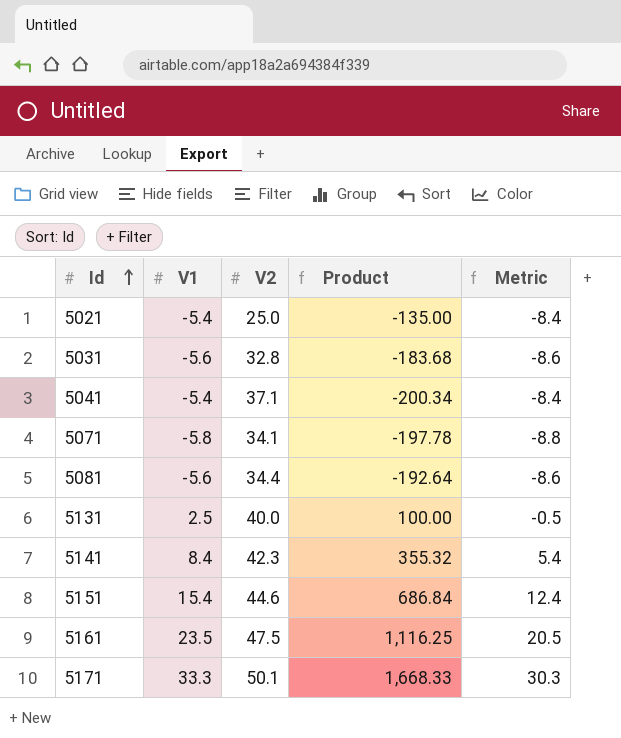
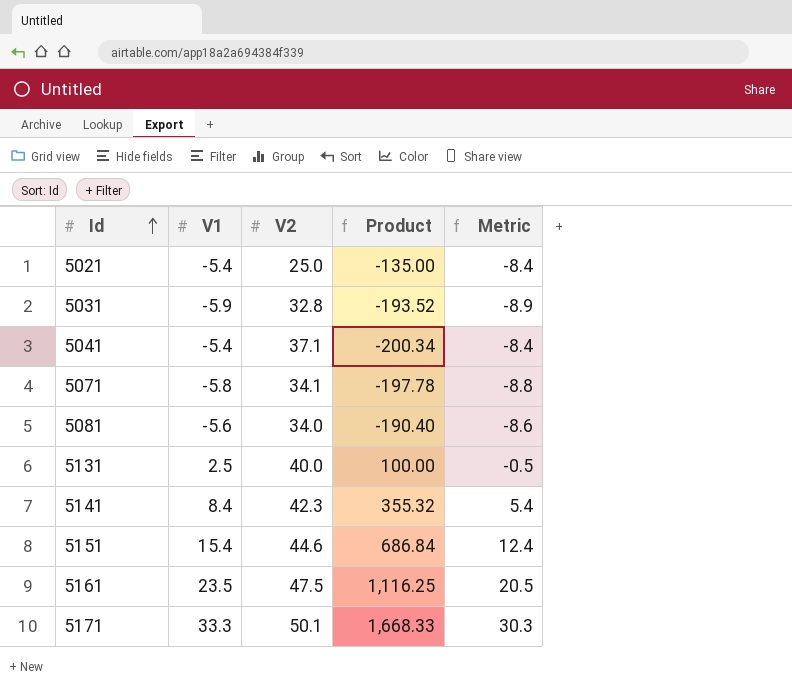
5031 | V1: -5.6 -> -5.9
5031 | Product: -183.68 -> -193.52
5031 | Metric: -8.6 -> -8.9
5081 | V2: 34.4 -> 34.0
5081 | Product: -192.64 -> -190.40

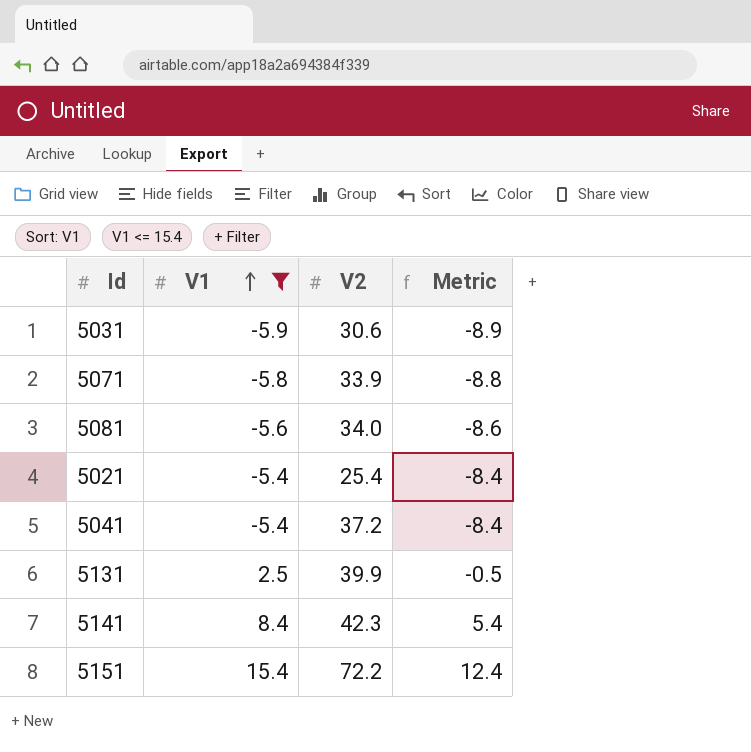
filter: none -> V1 <= 15.4
row order: Id ascending -> V1 ascending
column Product | formula: [V1] * [V2] -> none
5031 | V2: 32.8 -> 30.6
5071 | V2: 34.1 -> 33.9
5021 | V2: 25.0 -> 25.4
5041 | V2: 37.1 -> 37.2
5131 | V2: 40.0 -> 39.9
5151 | V2: 44.6 -> 72.2

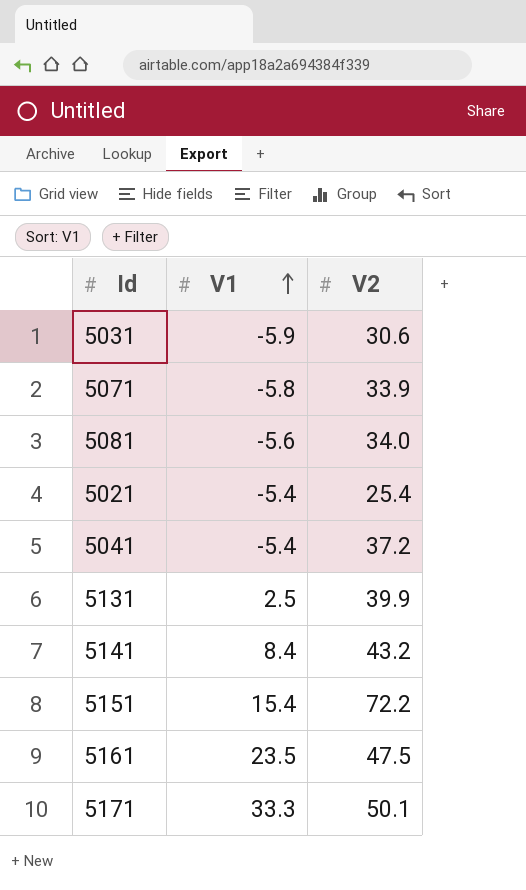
filter: V1 <= 15.4 -> none
column Metric | formula: [V1] - 3 -> none
5141 | V2: 42.3 -> 43.2

